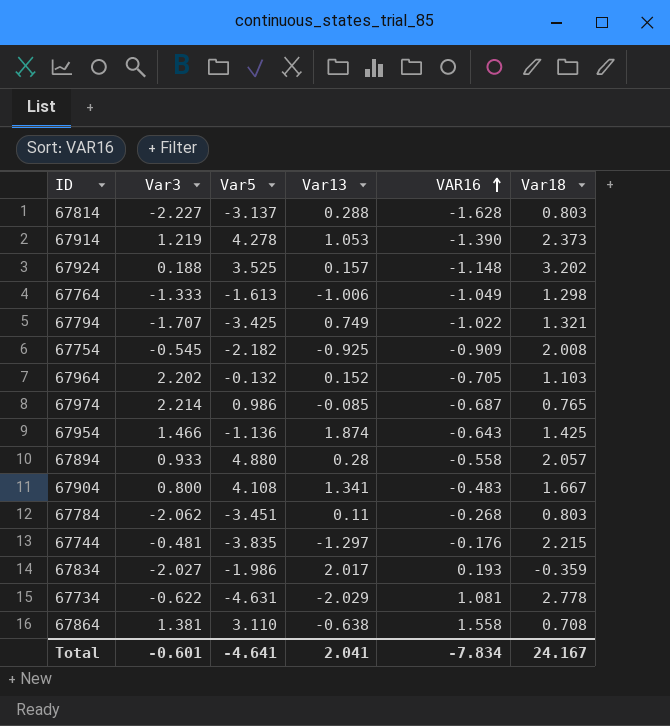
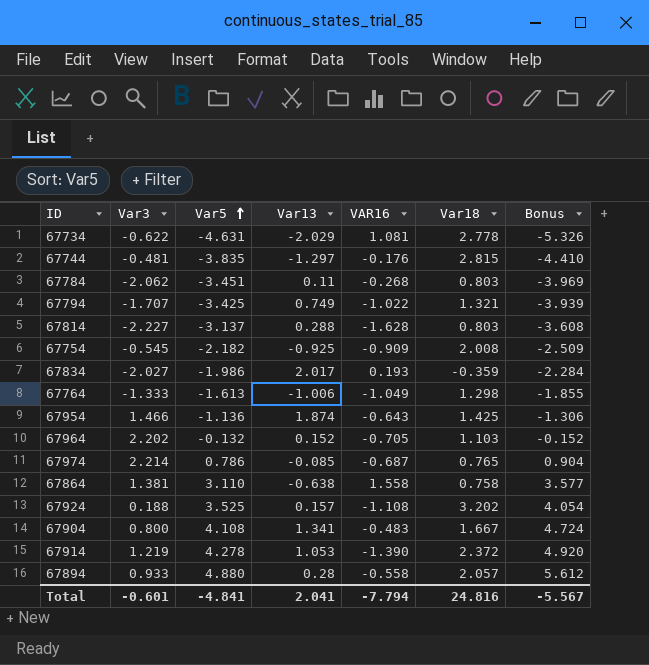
row order: VAR16 ascending -> Var5 ascending
column Bonus | formula: none -> [Var5] * 1.15
67744 | Var18: 2.215 -> 2.815
67974 | Var5: 0.986 -> 0.786
67864 | Var18: 0.708 -> 0.758
67924 | VAR16: -1.148 -> -1.108
67914 | Var18: 2.373 -> 2.372
Total | Var5: -4.641 -> -4.841
Total | VAR16: -7.834 -> -7.794
Total | Var18: 24.167 -> 24.816

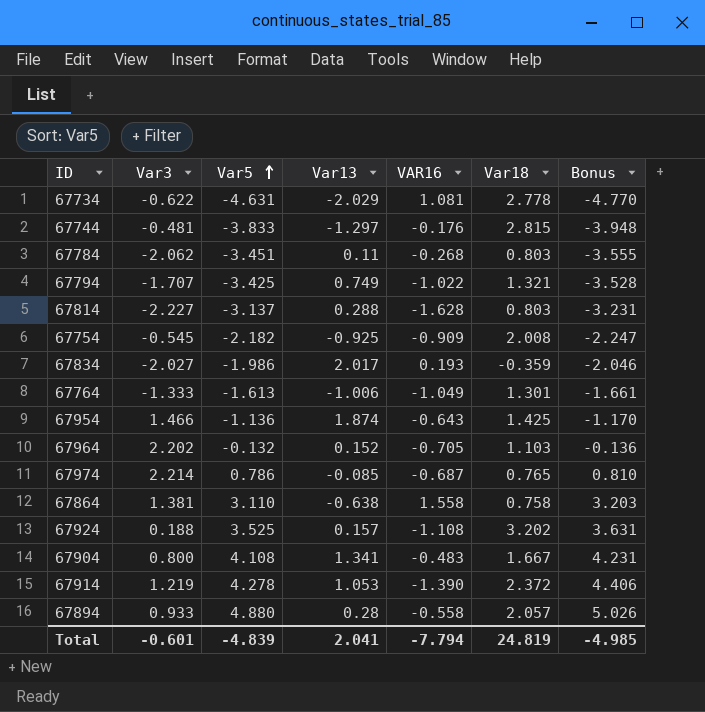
column Bonus | formula: [Var5] * 1.15 -> [Var5] * 1.03
67744 | Var5: -3.835 -> -3.833
67764 | Var18: 1.298 -> 1.301
Total | Var5: -4.841 -> -4.839
Total | Var18: 24.816 -> 24.819
Total | Bonus: -5.567 -> -4.985

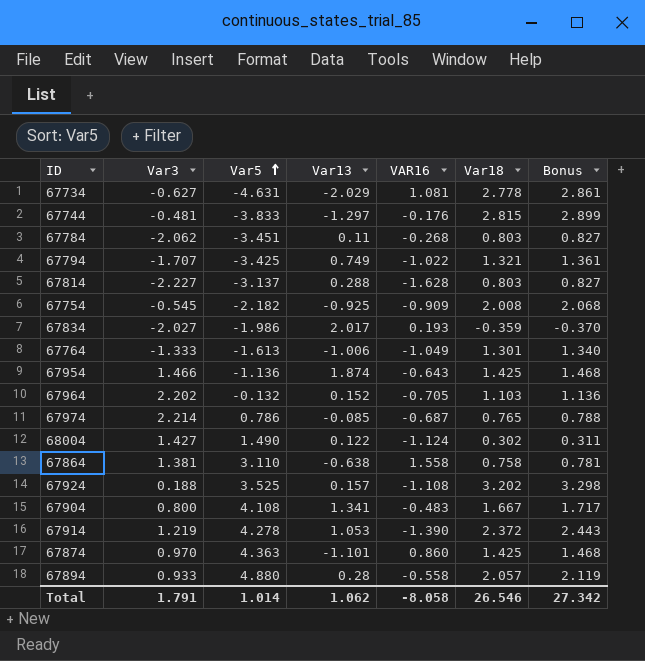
column Bonus | formula: [Var5] * 1.03 -> [Var18] * 1.03
67734 | Var3: -0.622 -> -0.627
row 68004: none -> 1.427 | 1.490 | 0.122 | -1.124 | 0.302 | 0.311
row 67874: none -> 0.970 | 4.363 | -1.101 | 0.860 | 1.425 | 1.468
Total | Var3: -0.601 -> 1.791
Total | Var5: -4.839 -> 1.014
Total | Var13: 2.041 -> 1.062
Total | VAR16: -7.794 -> -8.058
Total | Var18: 24.819 -> 26.546
Total | Bonus: -4.985 -> 27.342

